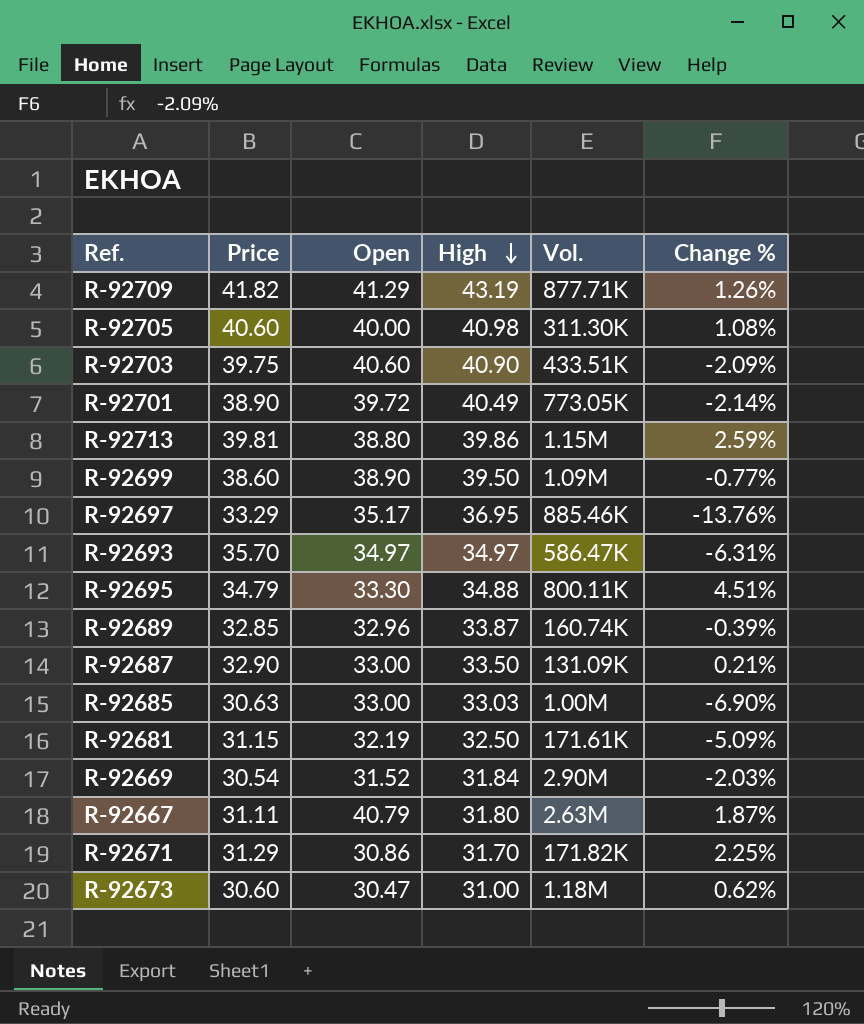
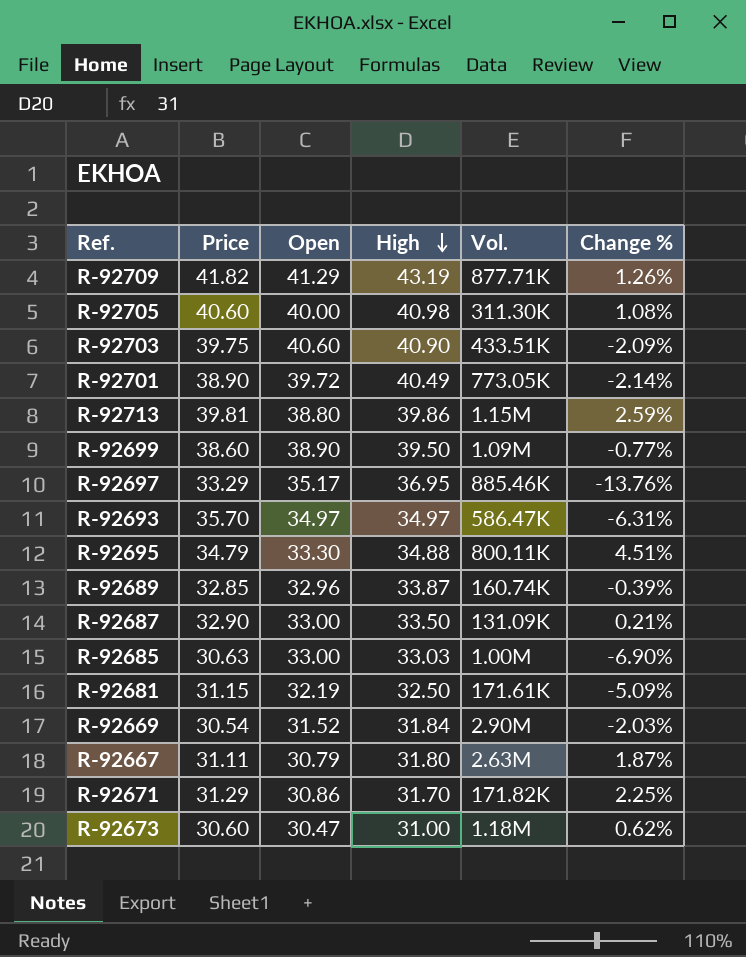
R-92667 | Open: 40.79 -> 30.79

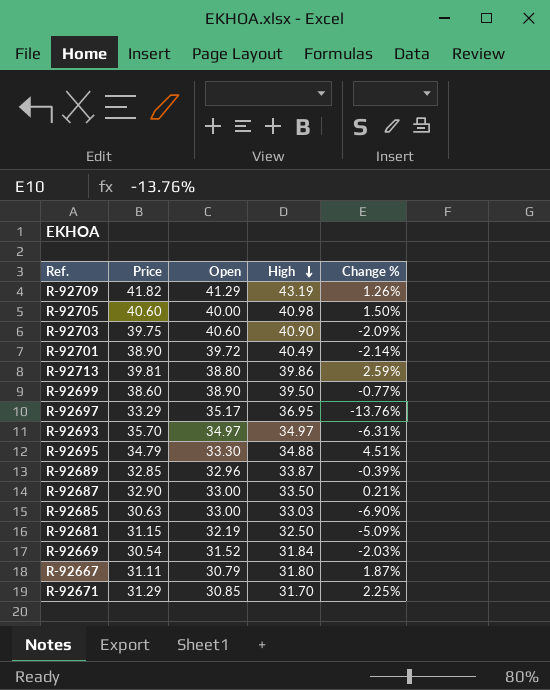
column Vol. | position: 5 -> none
row R-92673: 30.60 | 30.47 | 31.00 | 1.18M | 0.62% -> none
R-92705 | Change %: 1.08% -> 1.50%
R-92671 | Open: 30.86 -> 30.85

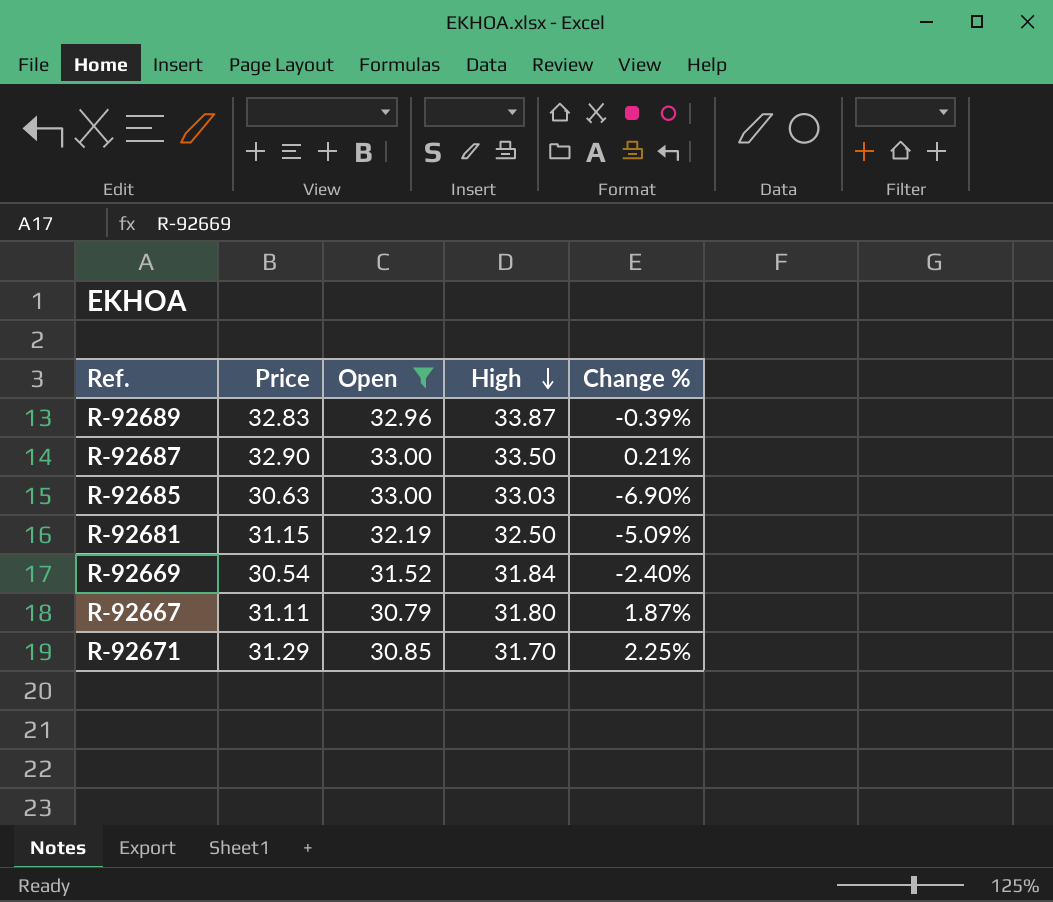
filter: none -> Open <= 33.00
R-92689 | Price: 32.85 -> 32.83
R-92669 | Change %: -2.03% -> -2.40%

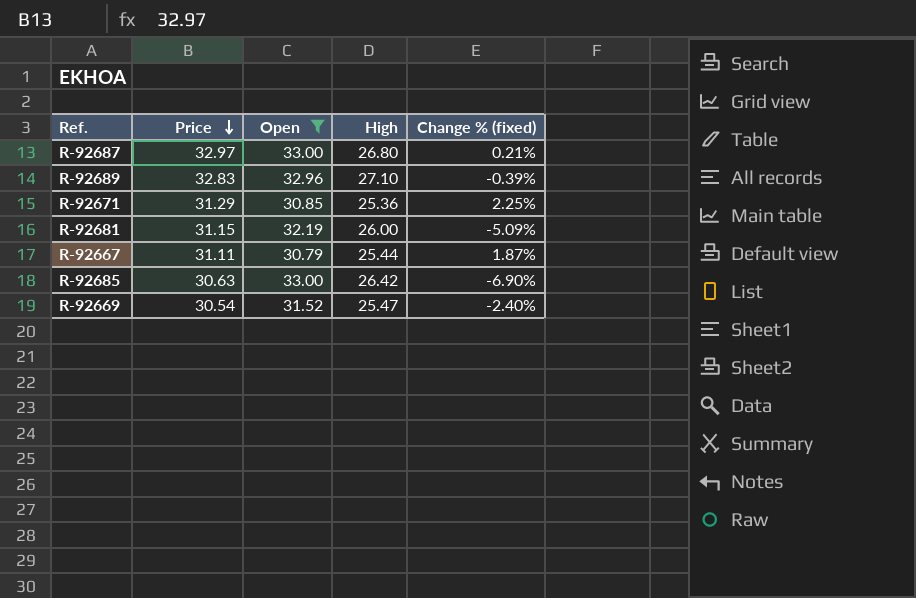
row order: High descending -> Price descending
column name: Change % -> Change % (fixed)
R-92687 | Price: 32.90 -> 32.97
R-92687 | High: 33.50 -> 26.80
R-92689 | High: 33.87 -> 27.10
R-92671 | High: 31.70 -> 25.36
R-92681 | High: 32.50 -> 26.00
R-92667 | High: 31.80 -> 25.44
R-92685 | High: 33.03 -> 26.42
R-92669 | High: 31.84 -> 25.47

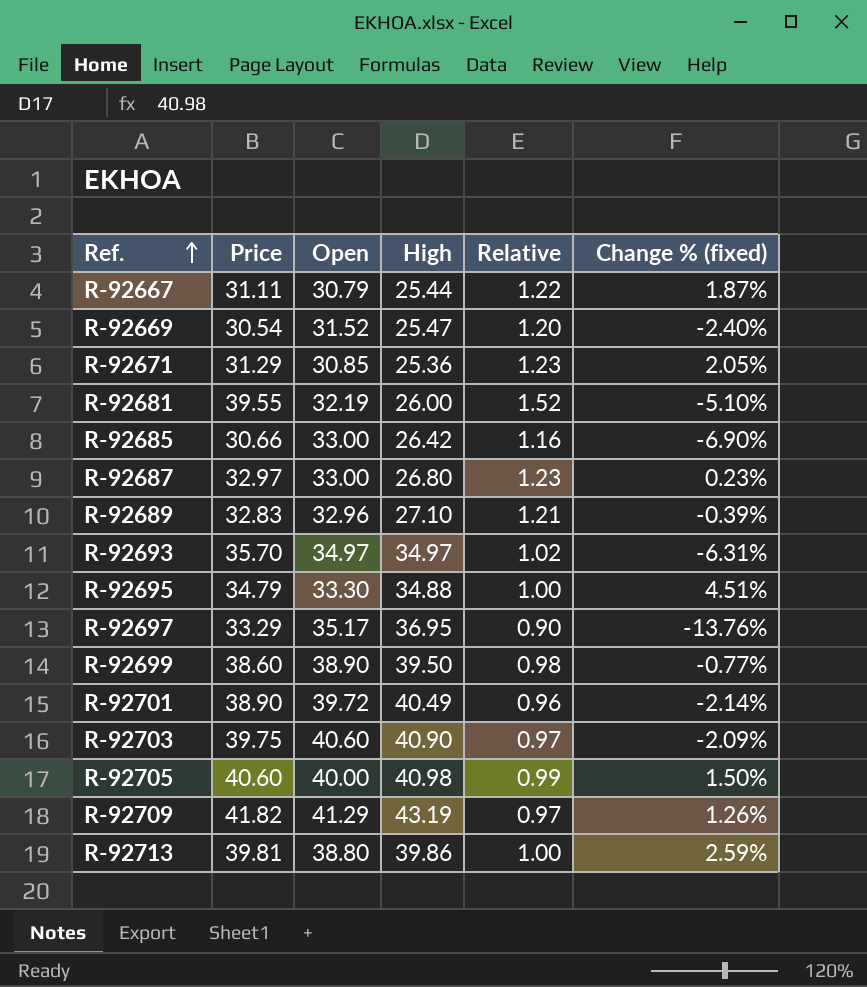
filter: Open <= 33.00 -> none
row order: Price descending -> Ref. ascending
column Relative | formula: none -> [Price] / [High]
R-92671 | Change % (fixed): 2.25% -> 2.05%
R-92681 | Price: 31.15 -> 39.55
R-92681 | Change % (fixed): -5.09% -> -5.10%
R-92685 | Price: 30.63 -> 30.66
R-92687 | Change % (fixed): 0.21% -> 0.23%

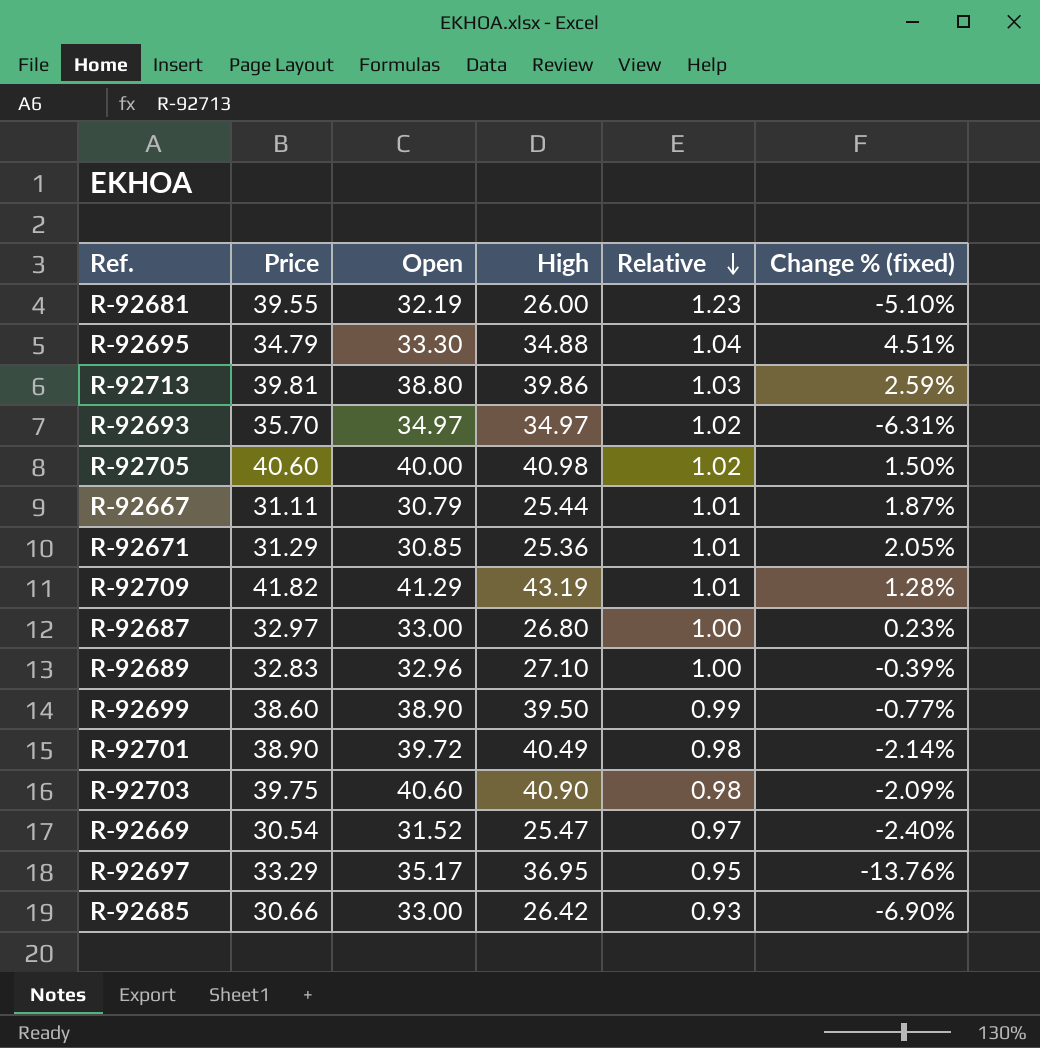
row order: Ref. ascending -> Relative descending
column Relative | formula: [Price] / [High] -> [Price] / [Open]
R-92709 | Change % (fixed): 1.26% -> 1.28%

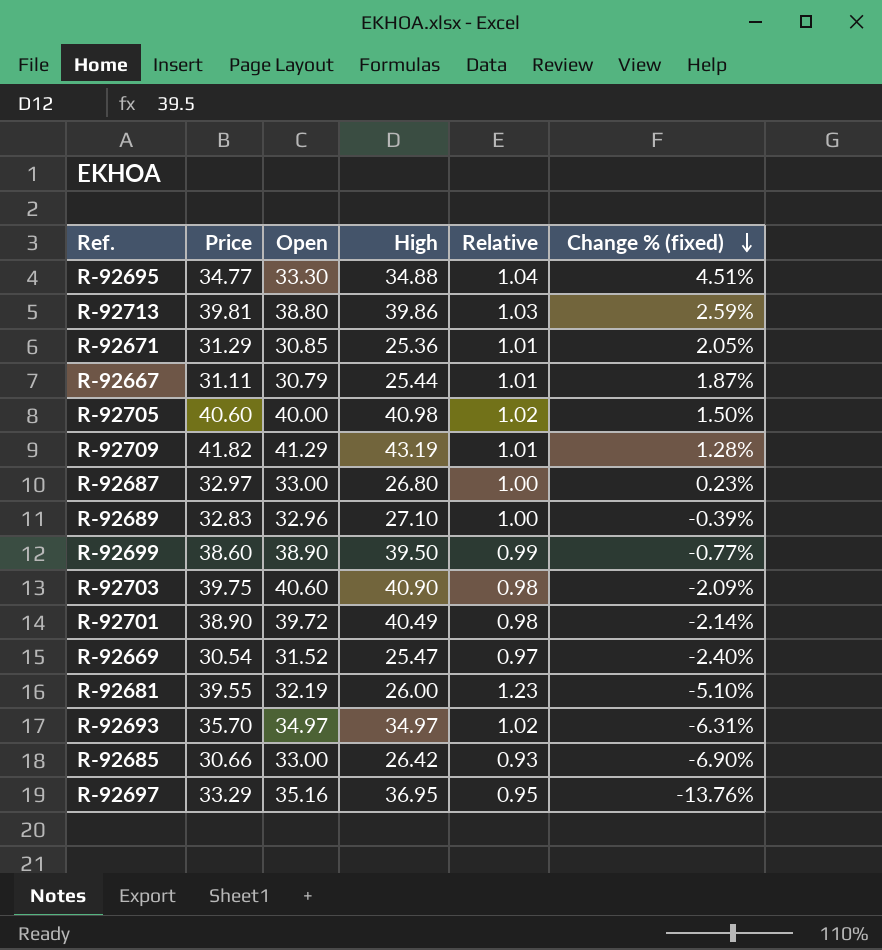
row order: Relative descending -> Change % (fixed) descending
R-92695 | Price: 34.79 -> 34.77
R-92697 | Open: 35.17 -> 35.16

